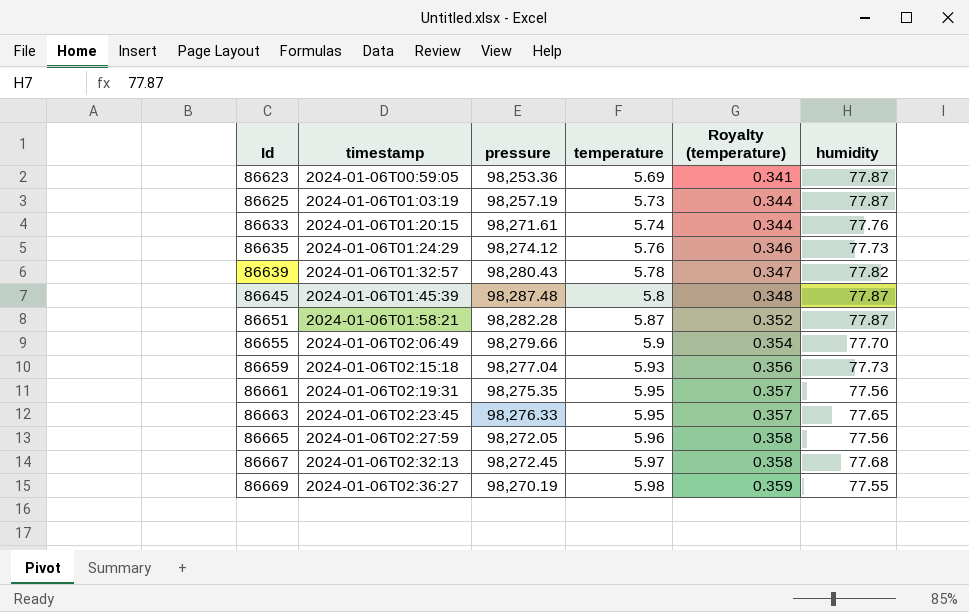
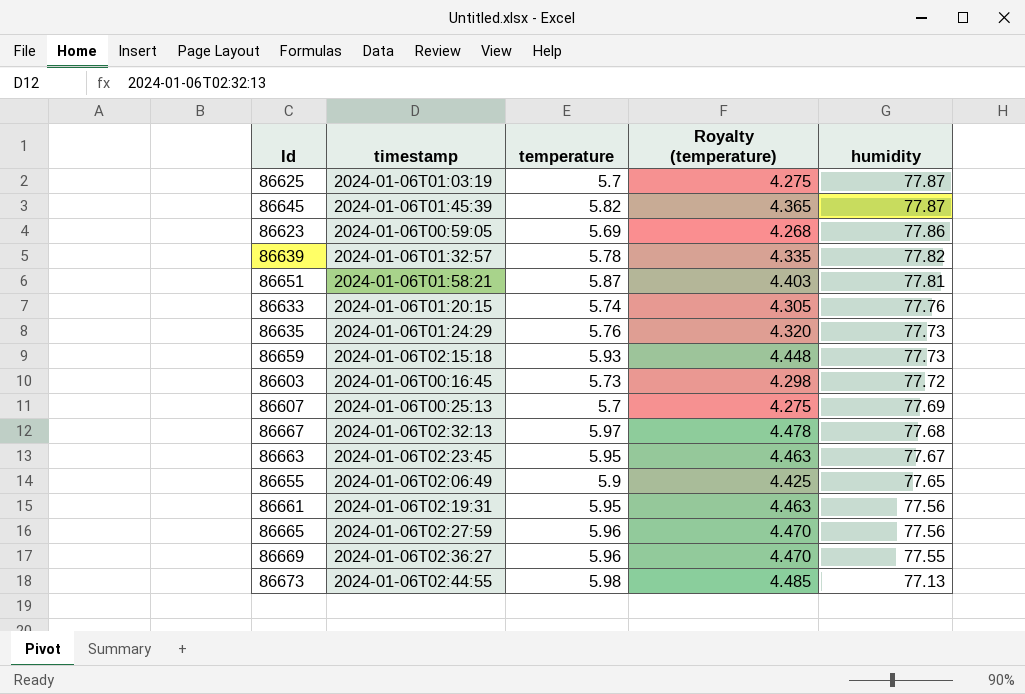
row order: Id ascending -> humidity descending
column pressure | position: 3 -> none
column Royalty (temperature) | formula: [temperature] * 0.06 -> [temperature] * 0.75
86625 | temperature: 5.73 -> 5.7
86645 | temperature: 5.8 -> 5.82
86623 | humidity: 77.87 -> 77.86
86651 | humidity: 77.87 -> 77.81
row 86603: none -> 2024-01-06T00:16:45 | 5.73 | 4.298 | 77.72
row 86607: none -> 2024-01-06T00:25:13 | 5.7 | 4.275 | 77.69
86663 | humidity: 77.65 -> 77.67
86655 | humidity: 77.70 -> 77.65
86669 | temperature: 5.98 -> 5.96
row 86673: none -> 2024-01-06T02:44:55 | 5.98 | 4.485 | 77.13

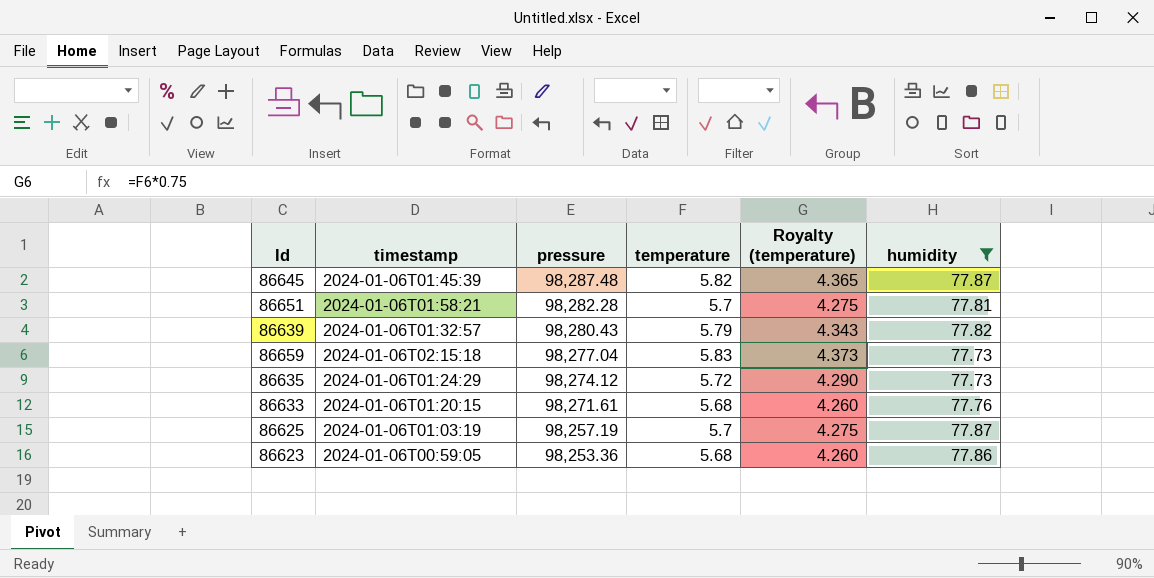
filter: none -> humidity >= 77.73
row order: humidity descending -> pressure descending
column pressure | position: none -> 3
86651 | temperature: 5.87 -> 5.7
86651 | Royalty (temperature): 4.403 -> 4.275
86639 | temperature: 5.78 -> 5.79
86639 | Royalty (temperature): 4.335 -> 4.343
86659 | temperature: 5.93 -> 5.83
86659 | Royalty (temperature): 4.448 -> 4.373
86635 | temperature: 5.76 -> 5.72
86635 | Royalty (temperature): 4.320 -> 4.290
86633 | temperature: 5.74 -> 5.68
86633 | Royalty (temperature): 4.305 -> 4.260
86623 | temperature: 5.69 -> 5.68
86623 | Royalty (temperature): 4.268 -> 4.260

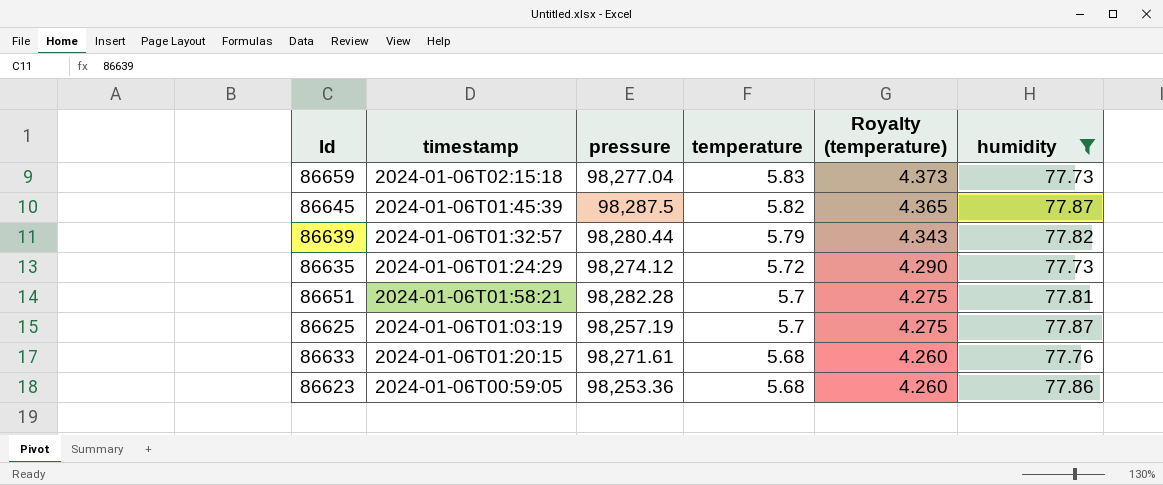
row order: pressure descending -> temperature descending
86645 | pressure: 98,287.48 -> 98,287.5
86639 | pressure: 98,280.43 -> 98,280.44

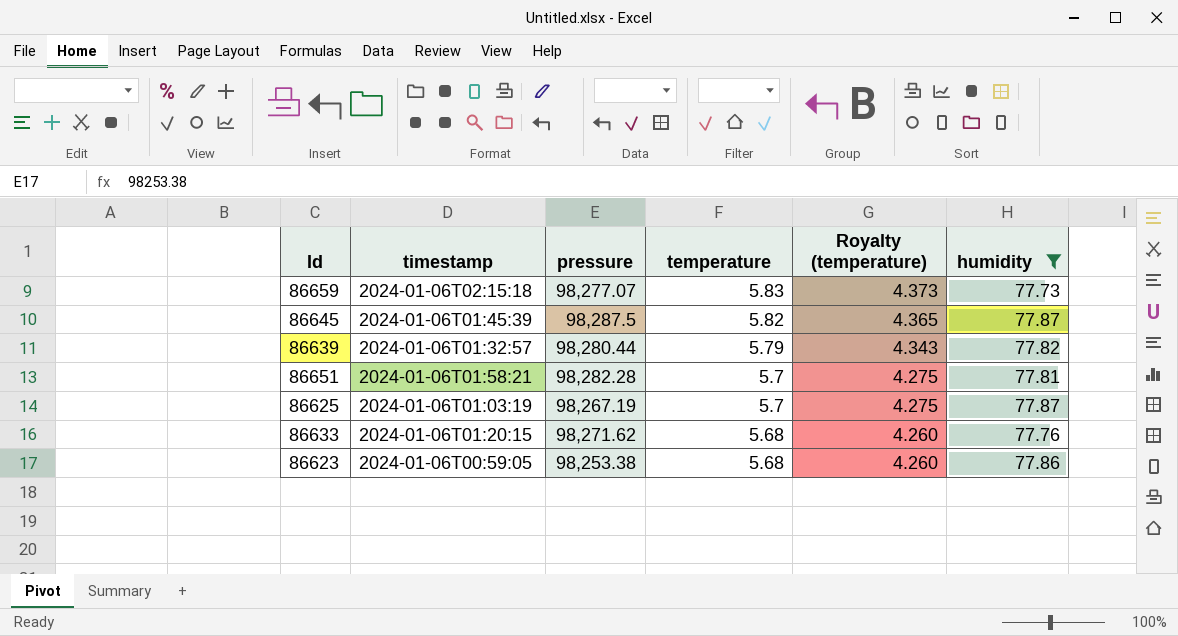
row 86635: 2024-01-06T01:24:29 | 98,274.12 | 5.72 | 4.290 | 77.73 -> none
86659 | pressure: 98,277.04 -> 98,277.07
86625 | pressure: 98,257.19 -> 98,267.19
86633 | pressure: 98,271.61 -> 98,271.62
86623 | pressure: 98,253.36 -> 98,253.38

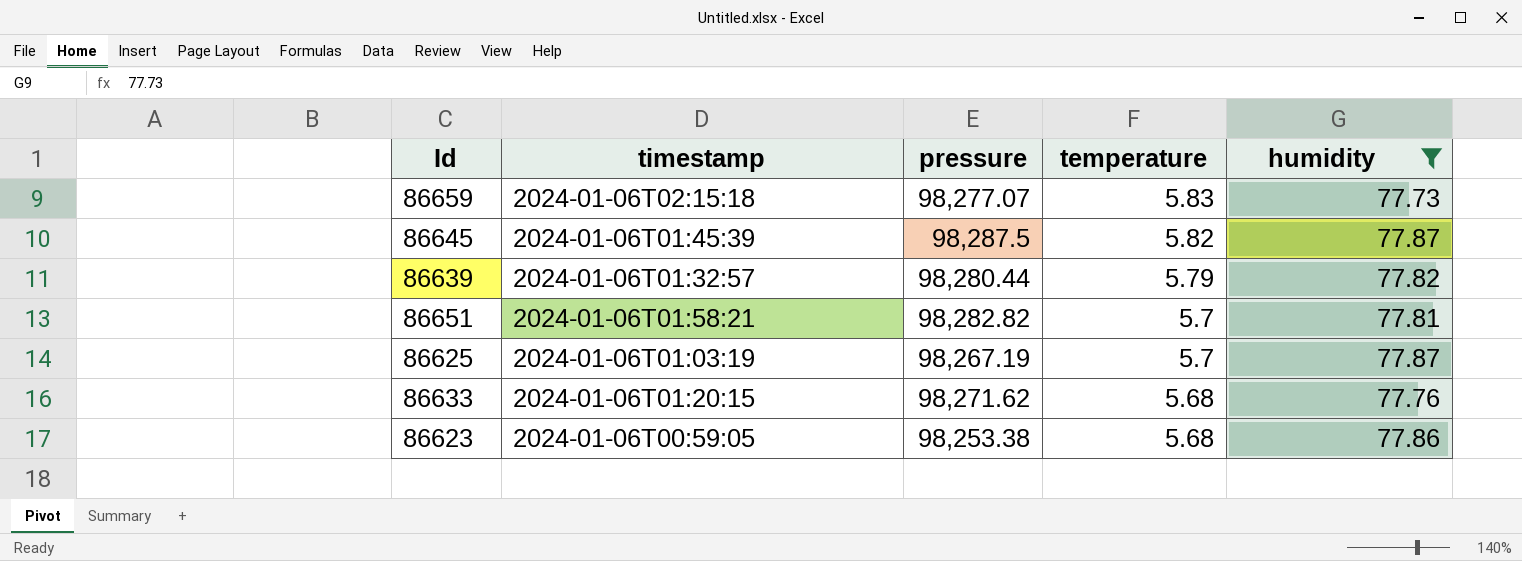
column Royalty (temperature) | formula: [temperature] * 0.75 -> none
86651 | pressure: 98,282.28 -> 98,282.82

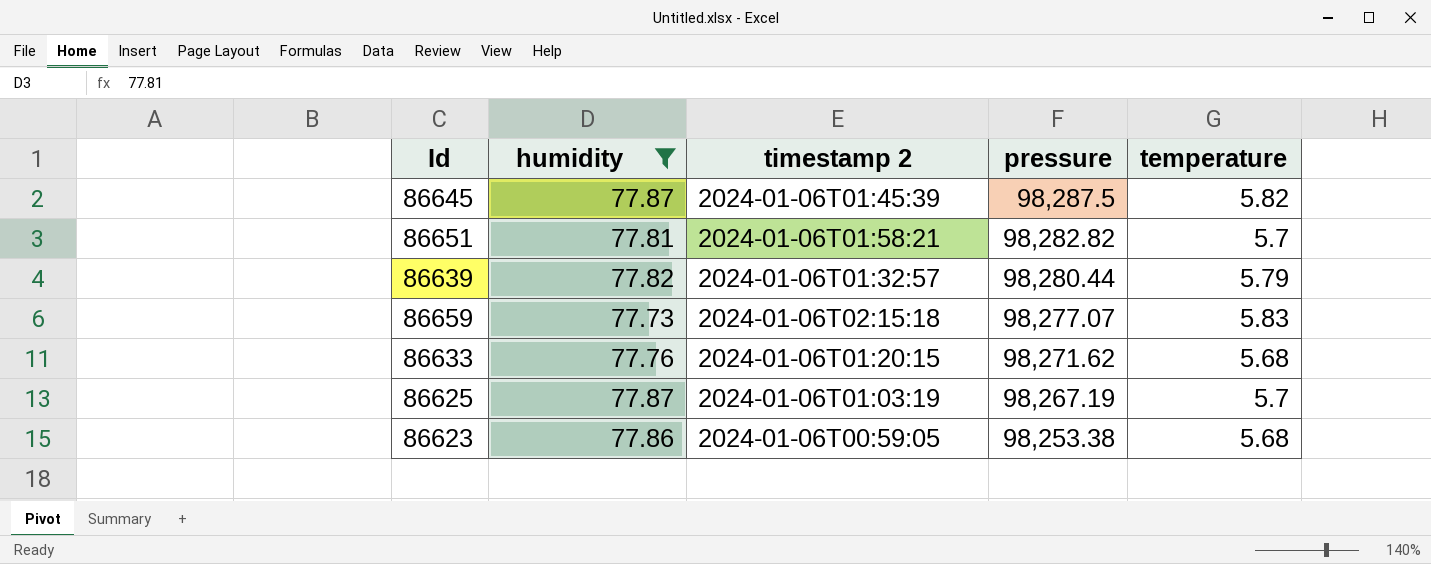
row order: temperature descending -> pressure descending
column humidity | position: 5 -> 2
column name: timestamp -> timestamp 2

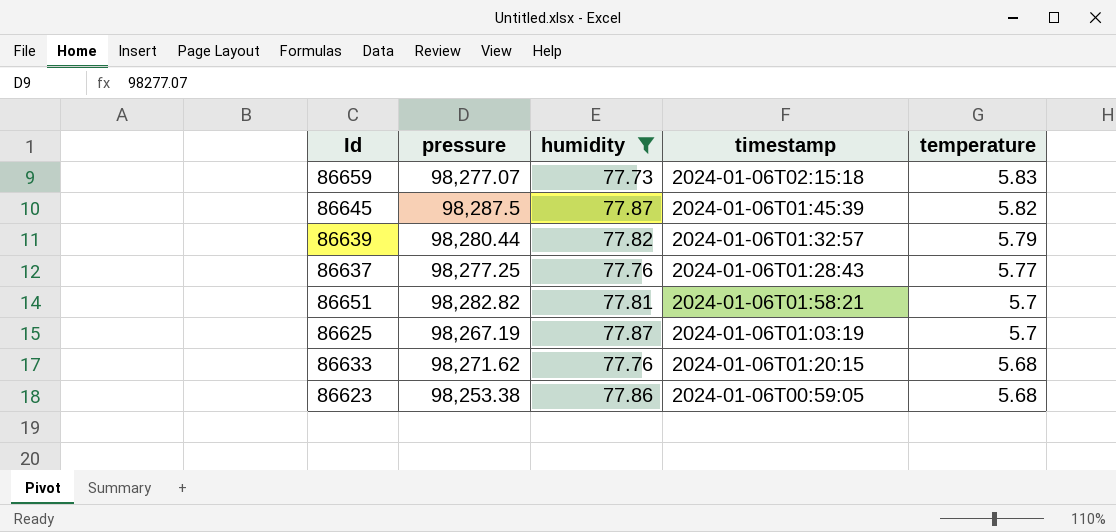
row order: pressure descending -> temperature descending
column pressure | position: 4 -> 2
column name: timestamp 2 -> timestamp
row 86637: none -> 98,277.25 | 77.76 | 2024-01-06T01:28:43 | 5.77

